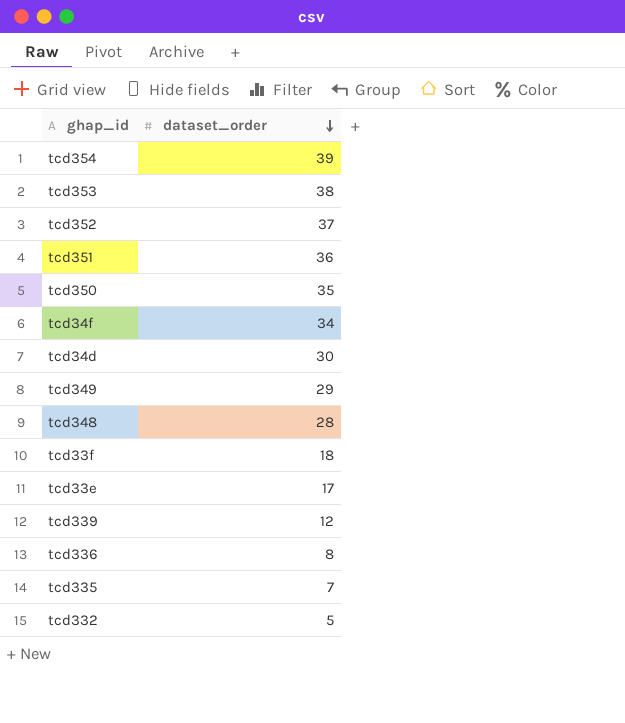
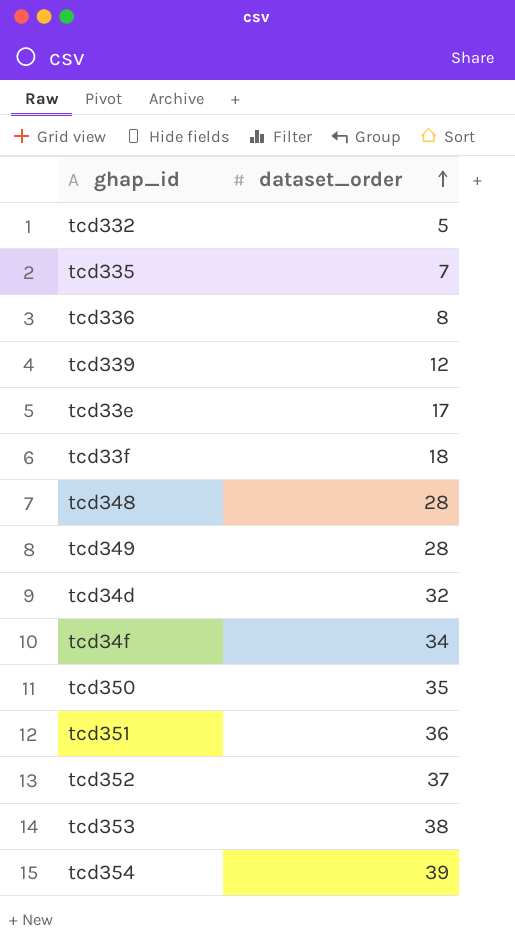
row order: dataset_order descending -> dataset_order ascending
tcd349 | dataset_order: 29 -> 28
tcd34d | dataset_order: 30 -> 32

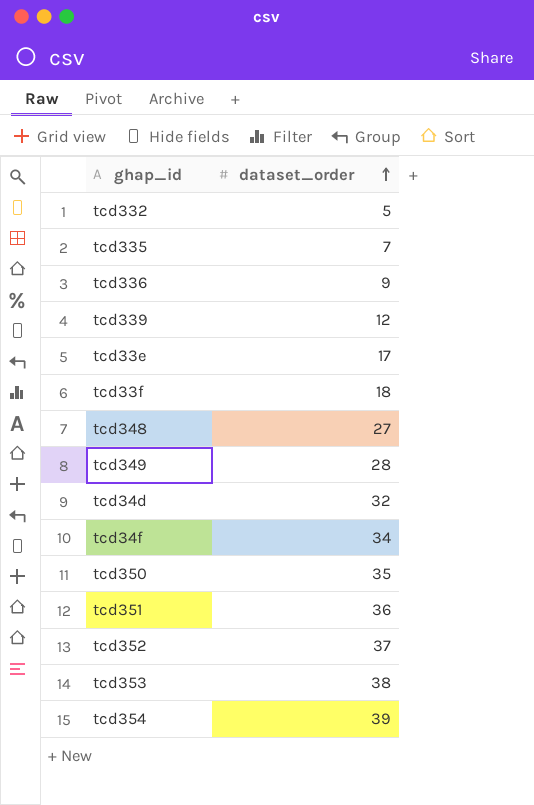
tcd336 | dataset_order: 8 -> 9
tcd348 | dataset_order: 28 -> 27

